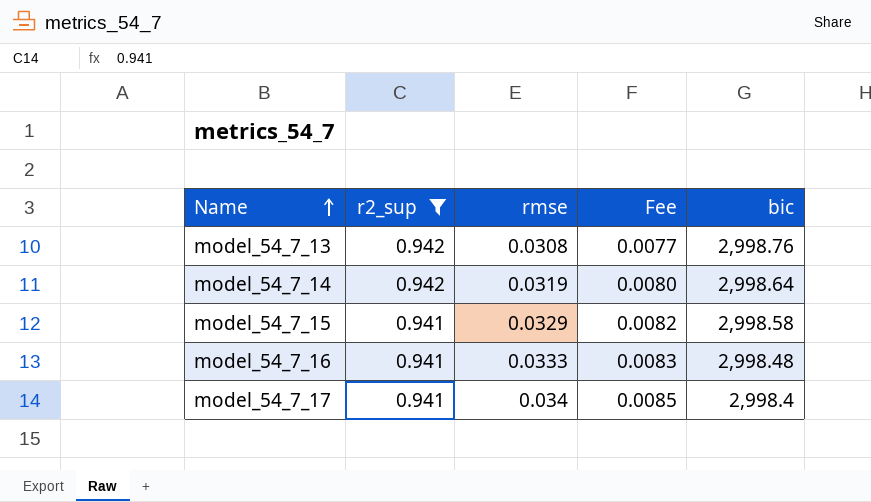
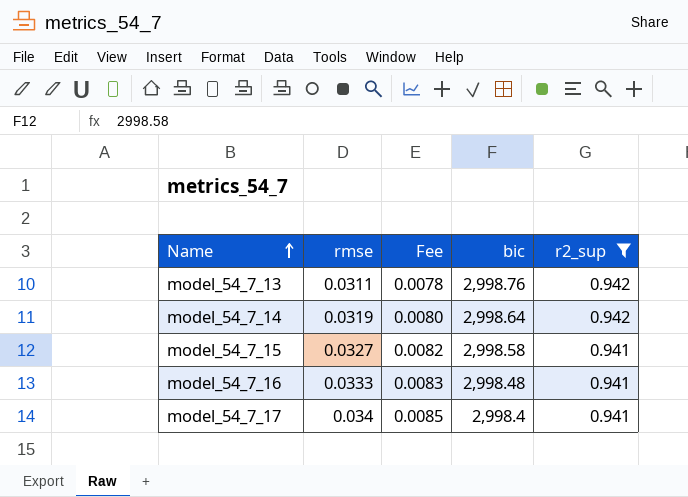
column r2_sup | position: 2 -> 5
model_54_7_13 | rmse: 0.0308 -> 0.0311
model_54_7_13 | Fee: 0.0077 -> 0.0078
model_54_7_15 | rmse: 0.0329 -> 0.0327

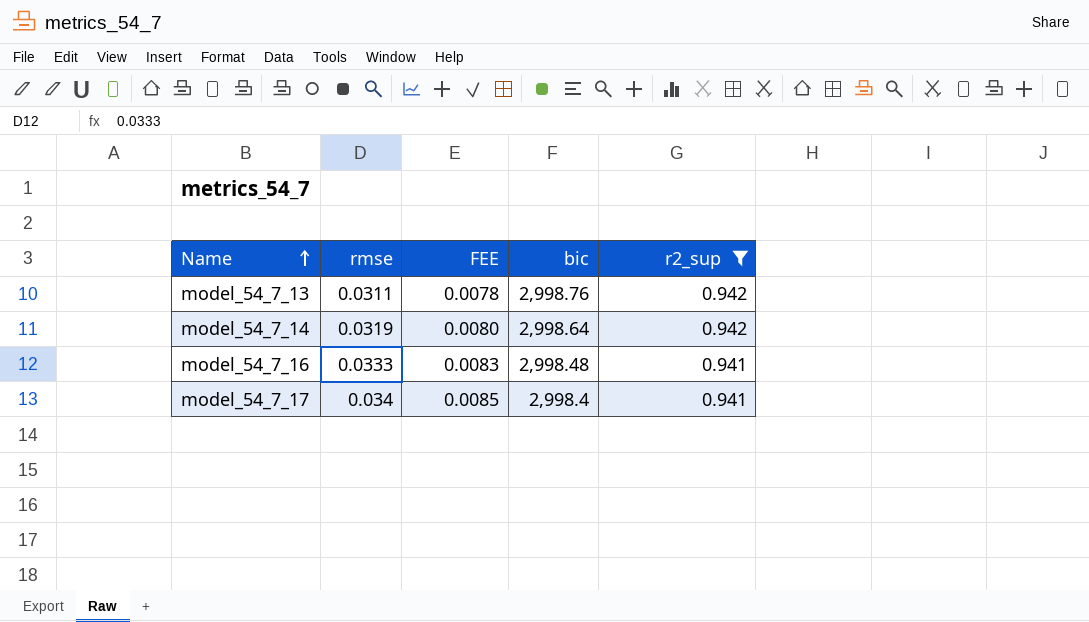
column name: Fee -> FEE
row model_54_7_15: 0.0327 | 0.0082 | 2,998.58 | 0.941 -> none

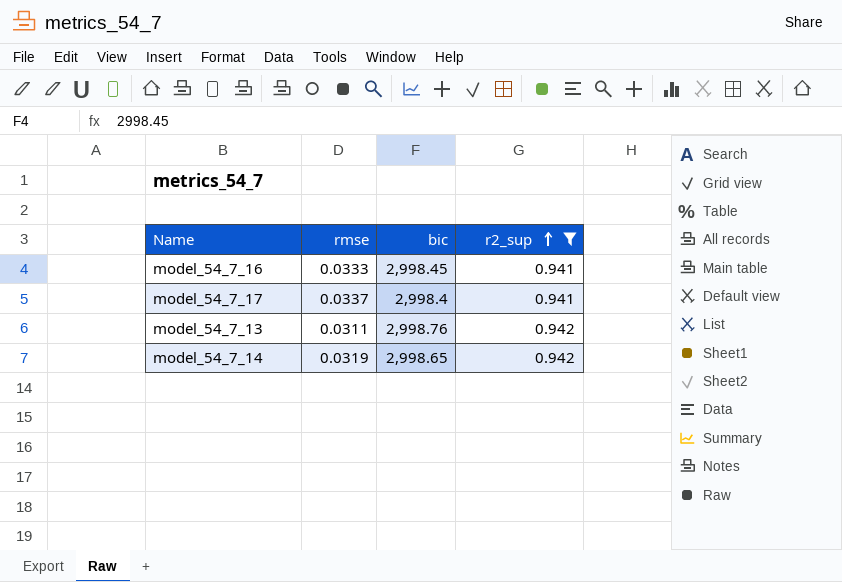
row order: Name ascending -> r2_sup ascending
column FEE | formula: [rmse] * 0.25 -> none
model_54_7_16 | bic: 2,998.48 -> 2,998.45
model_54_7_17 | rmse: 0.034 -> 0.0337
model_54_7_14 | bic: 2,998.64 -> 2,998.65

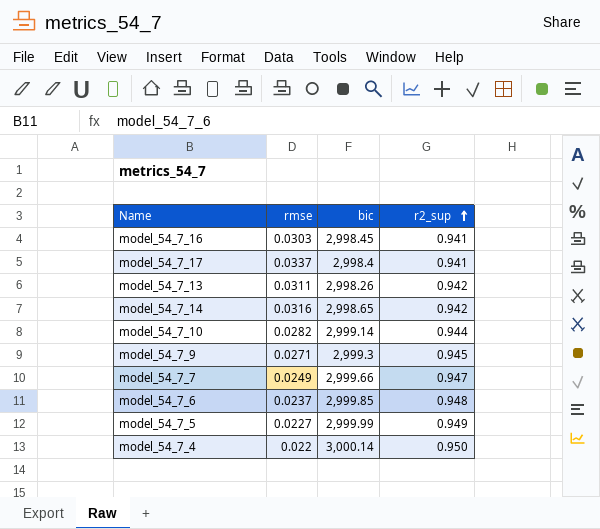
filter: r2_sup <= 0.942 -> none
model_54_7_16 | rmse: 0.0333 -> 0.0303
model_54_7_13 | bic: 2,998.76 -> 2,998.26
model_54_7_14 | rmse: 0.0319 -> 0.0316

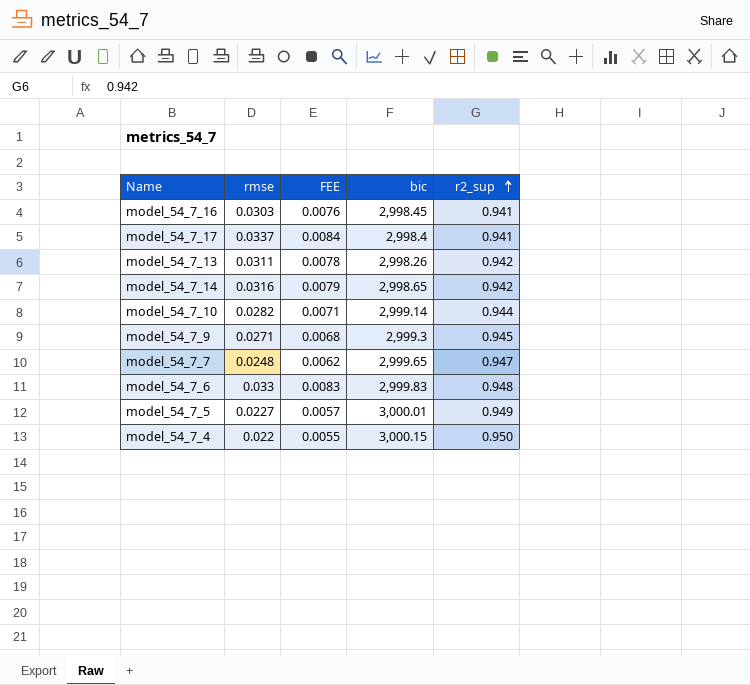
column FEE | formula: none -> [rmse] * 0.25
model_54_7_7 | rmse: 0.0249 -> 0.0248
model_54_7_7 | bic: 2,999.66 -> 2,999.65
model_54_7_6 | rmse: 0.0237 -> 0.033
model_54_7_6 | bic: 2,999.85 -> 2,999.83
model_54_7_5 | bic: 2,999.99 -> 3,000.01
model_54_7_4 | bic: 3,000.14 -> 3,000.15

